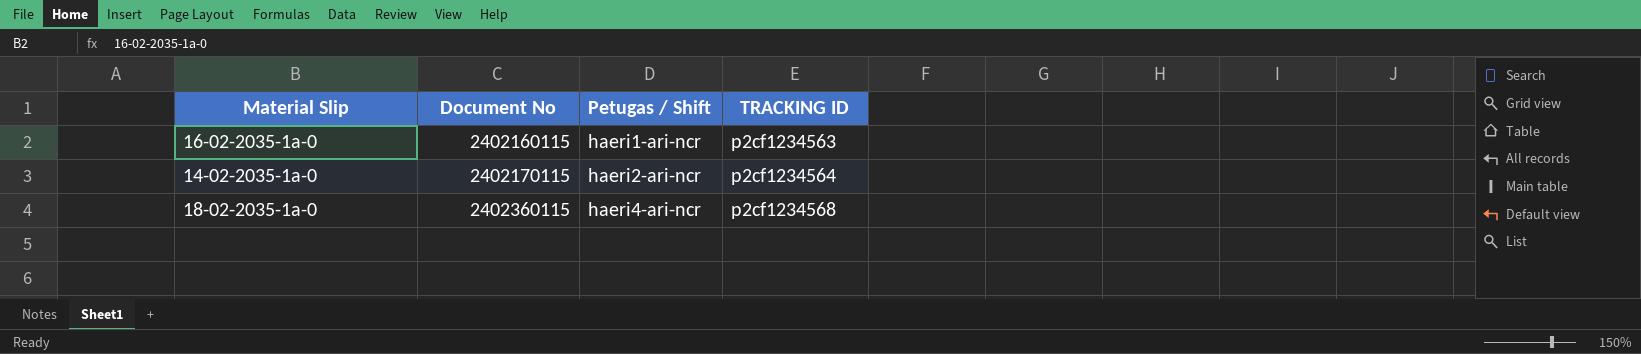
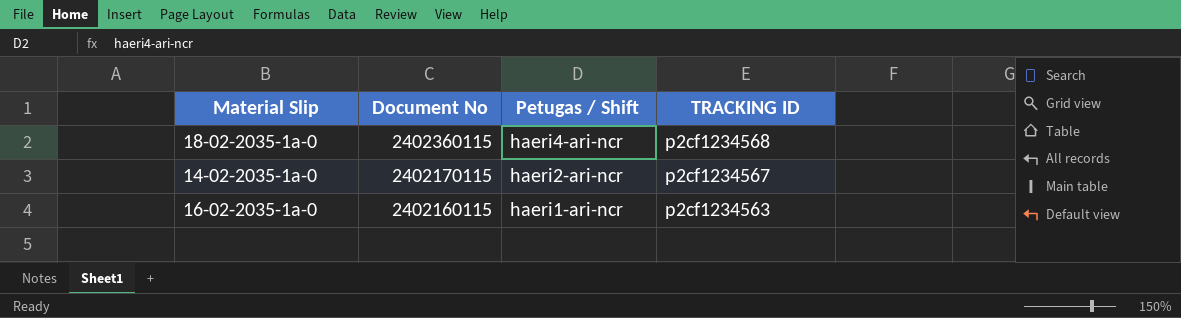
row order: Document No ascending -> Document No descending
14-02-2035-1a-0 | TRACKING ID: p2cf1234564 -> p2cf1234567

